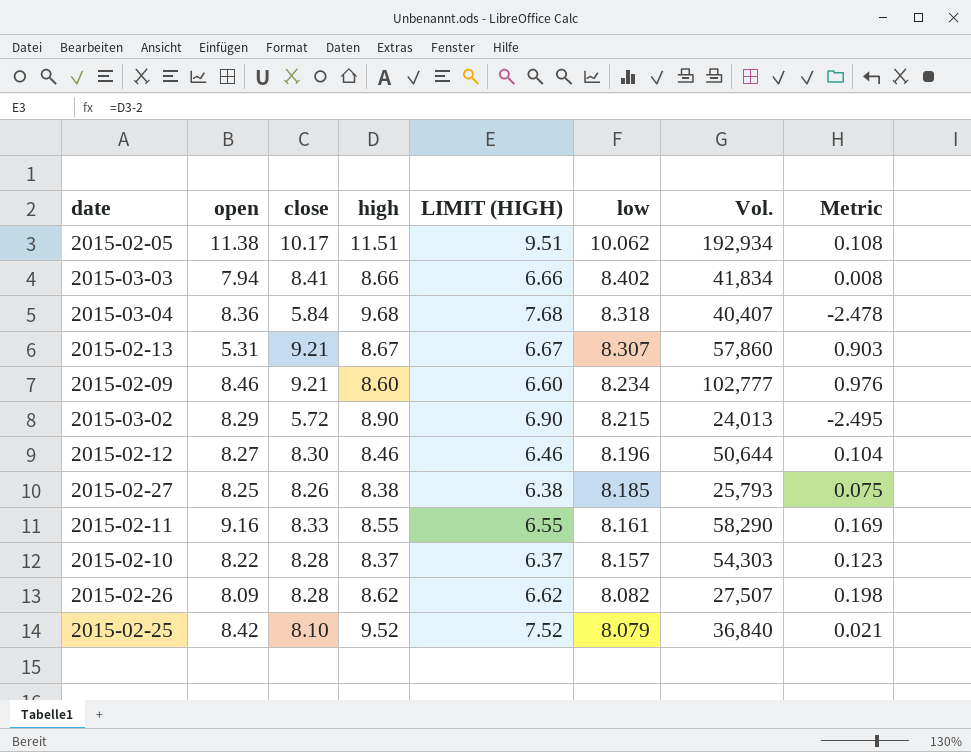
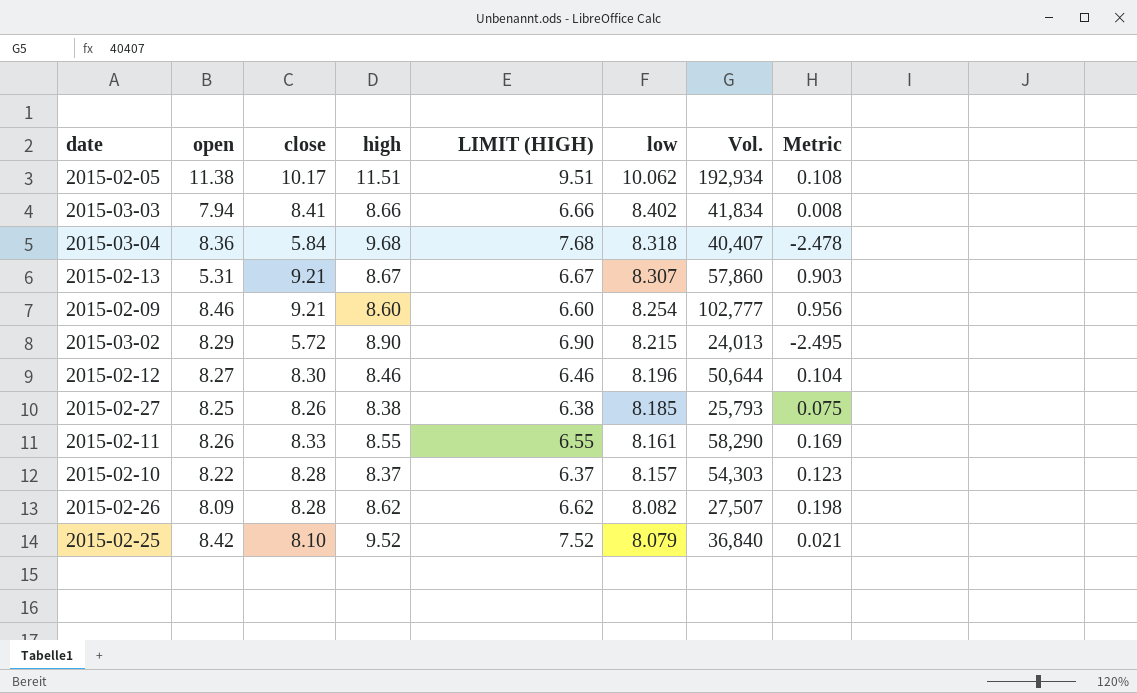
2015-02-09 | low: 8.234 -> 8.254
2015-02-09 | Metric: 0.976 -> 0.956
2015-02-11 | open: 9.16 -> 8.26

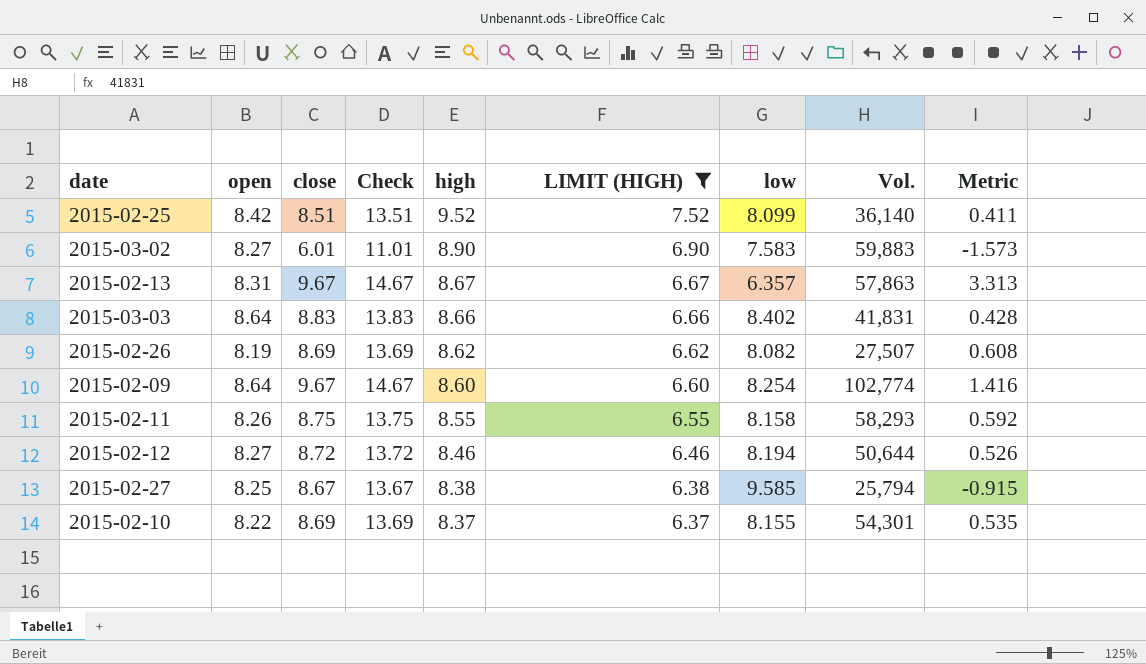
filter: none -> LIMIT (HIGH) <= 7.52
row order: low descending -> high descending
column Check | formula: none -> [close] + 5
2015-02-25 | close: 8.10 -> 8.51
2015-02-25 | low: 8.079 -> 8.099
2015-02-25 | Vol.: 36,840 -> 36,140
2015-02-25 | Metric: 0.021 -> 0.411
2015-03-02 | open: 8.29 -> 8.27
2015-03-02 | close: 5.72 -> 6.01
2015-03-02 | low: 8.215 -> 7.583
2015-03-02 | Vol.: 24,013 -> 59,883
2015-03-02 | Metric: -2.495 -> -1.573
2015-02-13 | open: 5.31 -> 8.31
2015-02-13 | close: 9.21 -> 9.67
2015-02-13 | low: 8.307 -> 6.357
2015-02-13 | Vol.: 57,860 -> 57,863
2015-02-13 | Metric: 0.903 -> 3.313
2015-03-03 | open: 7.94 -> 8.64
2015-03-03 | close: 8.41 -> 8.83
2015-03-03 | Vol.: 41,834 -> 41,831
2015-03-03 | Metric: 0.008 -> 0.428
2015-02-26 | open: 8.09 -> 8.19
2015-02-26 | close: 8.28 -> 8.69
2015-02-26 | Metric: 0.198 -> 0.608
2015-02-09 | open: 8.46 -> 8.64
2015-02-09 | close: 9.21 -> 9.67
2015-02-09 | Vol.: 102,777 -> 102,774
2015-02-09 | Metric: 0.956 -> 1.416
2015-02-11 | close: 8.33 -> 8.75
2015-02-11 | low: 8.161 -> 8.158
2015-02-11 | Vol.: 58,290 -> 58,293
2015-02-11 | Metric: 0.169 -> 0.592
2015-02-12 | close: 8.30 -> 8.72
2015-02-12 | low: 8.196 -> 8.194
2015-02-12 | Metric: 0.104 -> 0.526
2015-02-27 | close: 8.26 -> 8.67
2015-02-27 | low: 8.185 -> 9.585
2015-02-27 | Vol.: 25,793 -> 25,794
2015-02-27 | Metric: 0.075 -> -0.915
2015-02-10 | close: 8.28 -> 8.69
2015-02-10 | low: 8.157 -> 8.155
2015-02-10 | Vol.: 54,303 -> 54,301
2015-02-10 | Metric: 0.123 -> 0.535

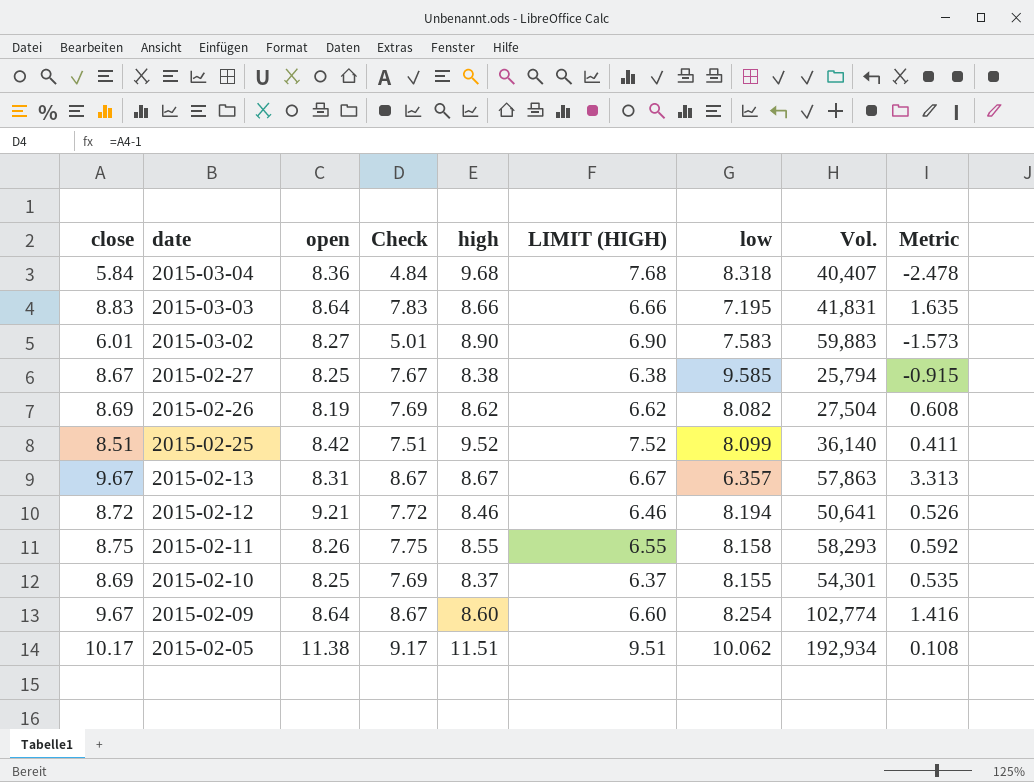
filter: LIMIT (HIGH) <= 7.52 -> none
row order: high descending -> date descending
column close | position: 3 -> 1
column Check | formula: [close] + 5 -> [close] - 1
2015-03-03 | low: 8.402 -> 7.195
2015-03-03 | Metric: 0.428 -> 1.635
2015-02-26 | Vol.: 27,507 -> 27,504
2015-02-12 | open: 8.27 -> 9.21
2015-02-12 | Vol.: 50,644 -> 50,641
2015-02-10 | open: 8.22 -> 8.25

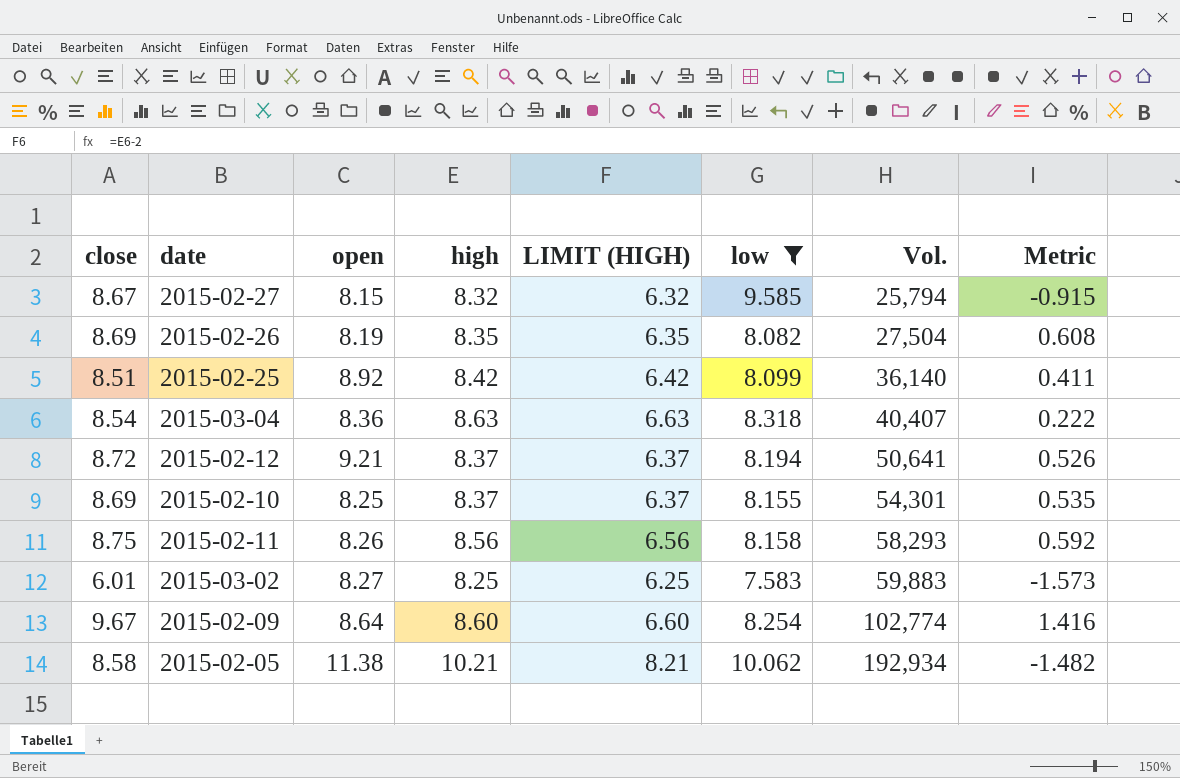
filter: none -> low >= 7.583
row order: date descending -> Vol. ascending
column Check | formula: [close] - 1 -> none
2015-02-27 | open: 8.25 -> 8.15
2015-02-27 | high: 8.38 -> 8.32
2015-02-27 | LIMIT (HIGH): 6.38 -> 6.32
2015-02-26 | high: 8.62 -> 8.35
2015-02-26 | LIMIT (HIGH): 6.62 -> 6.35
2015-02-25 | open: 8.42 -> 8.92
2015-02-25 | high: 9.52 -> 8.42
2015-02-25 | LIMIT (HIGH): 7.52 -> 6.42
2015-03-04 | close: 5.84 -> 8.54
2015-03-04 | high: 9.68 -> 8.63
2015-03-04 | LIMIT (HIGH): 7.68 -> 6.63
2015-03-04 | Metric: -2.478 -> 0.222
2015-02-12 | high: 8.46 -> 8.37
2015-02-12 | LIMIT (HIGH): 6.46 -> 6.37
2015-02-11 | high: 8.55 -> 8.56
2015-02-11 | LIMIT (HIGH): 6.55 -> 6.56
2015-03-02 | high: 8.90 -> 8.25
2015-03-02 | LIMIT (HIGH): 6.90 -> 6.25
2015-02-05 | close: 10.17 -> 8.58
2015-02-05 | high: 11.51 -> 10.21
2015-02-05 | LIMIT (HIGH): 9.51 -> 8.21
2015-02-05 | Metric: 0.108 -> -1.482

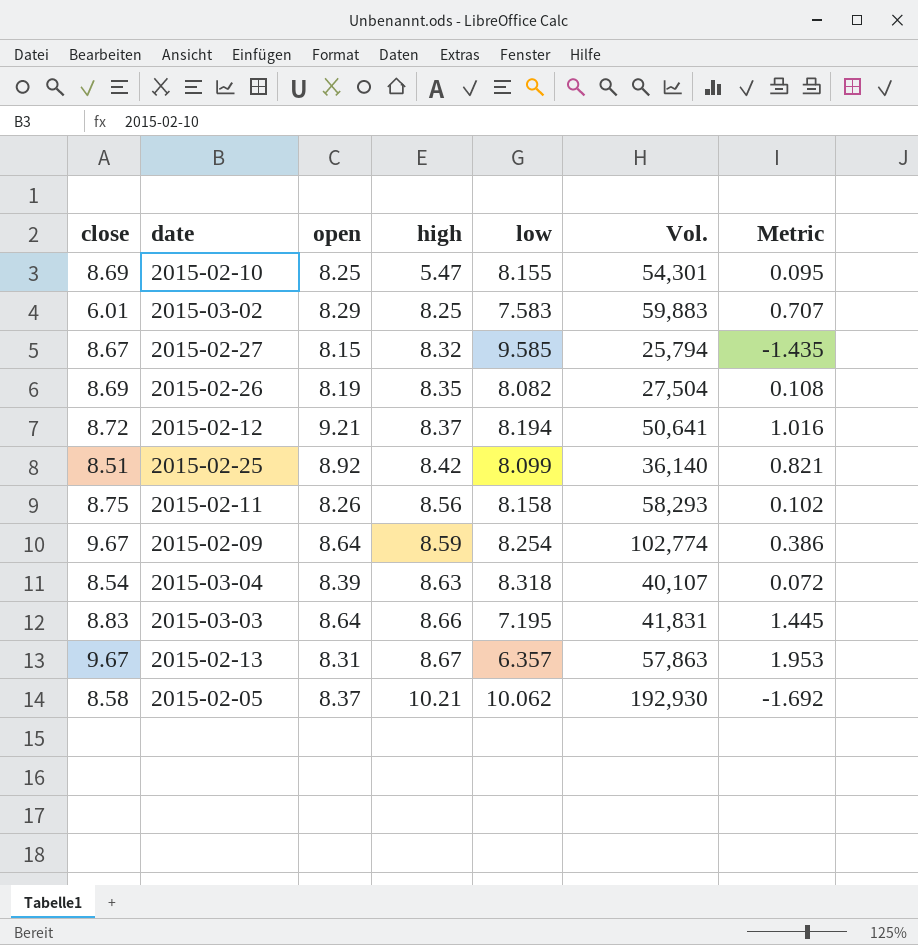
filter: low >= 7.583 -> none
row order: Vol. ascending -> high ascending
column LIMIT (HIGH) | formula: [high] - 2 -> none
column Metric | formula: [close] - [low] -> [open] - [low]
2015-02-10 | high: 8.37 -> 5.47
2015-03-02 | open: 8.27 -> 8.29
2015-02-09 | high: 8.60 -> 8.59
2015-03-04 | open: 8.36 -> 8.39
2015-03-04 | Vol.: 40,407 -> 40,107
2015-02-05 | open: 11.38 -> 8.37
2015-02-05 | Vol.: 192,934 -> 192,930

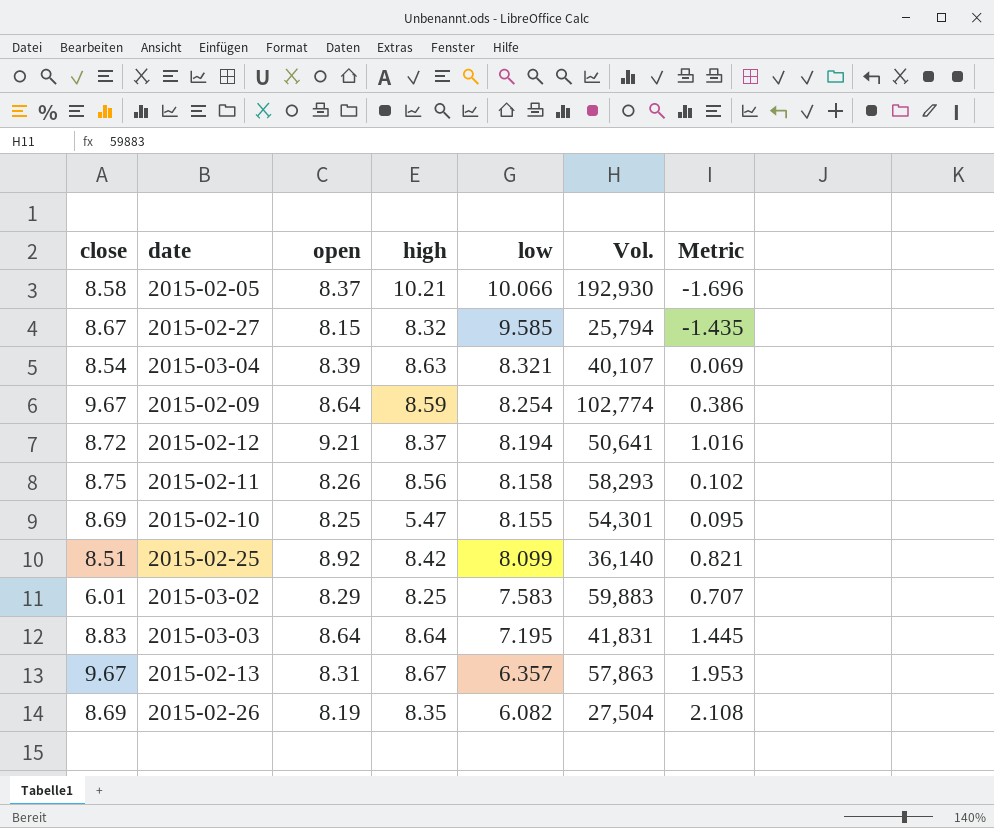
row order: high ascending -> low descending
2015-02-05 | low: 10.062 -> 10.066
2015-02-05 | Metric: -1.692 -> -1.696
2015-03-04 | low: 8.318 -> 8.321
2015-03-04 | Metric: 0.072 -> 0.069
2015-03-03 | high: 8.66 -> 8.64
2015-02-26 | low: 8.082 -> 6.082
2015-02-26 | Metric: 0.108 -> 2.108

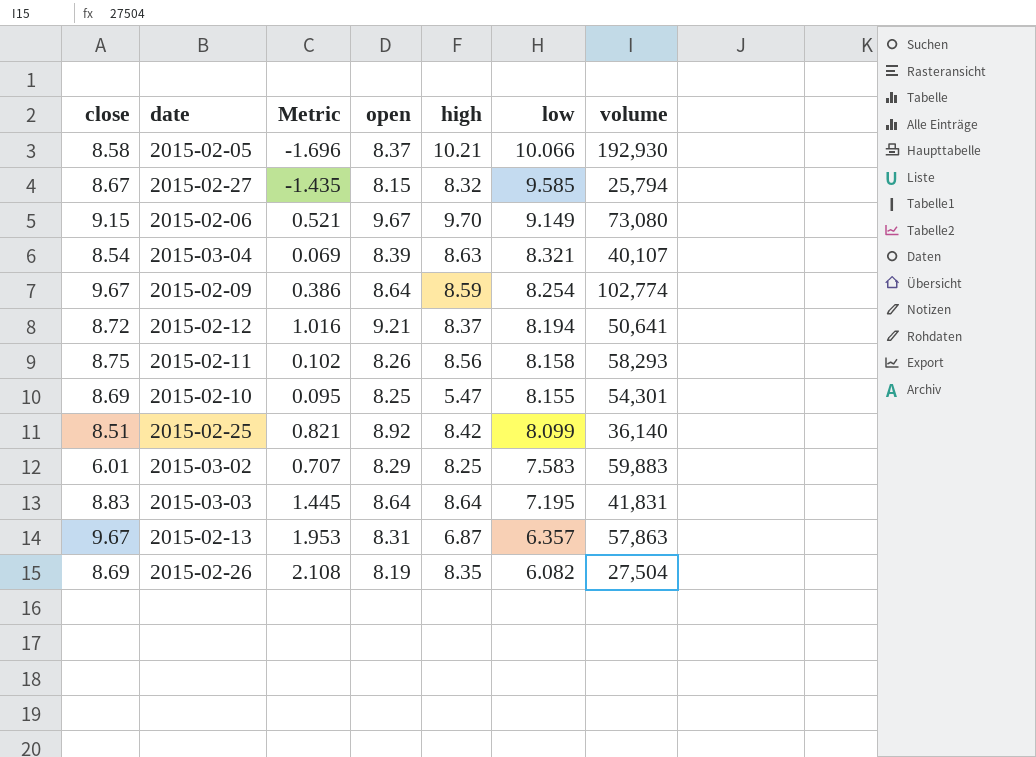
column Metric | position: 7 -> 3
column name: Vol. -> volume
row 2015-02-06: none -> 9.15 | 0.521 | 9.67 | 9.70 | 9.149 | 73,080
2015-02-13 | high: 8.67 -> 6.87

